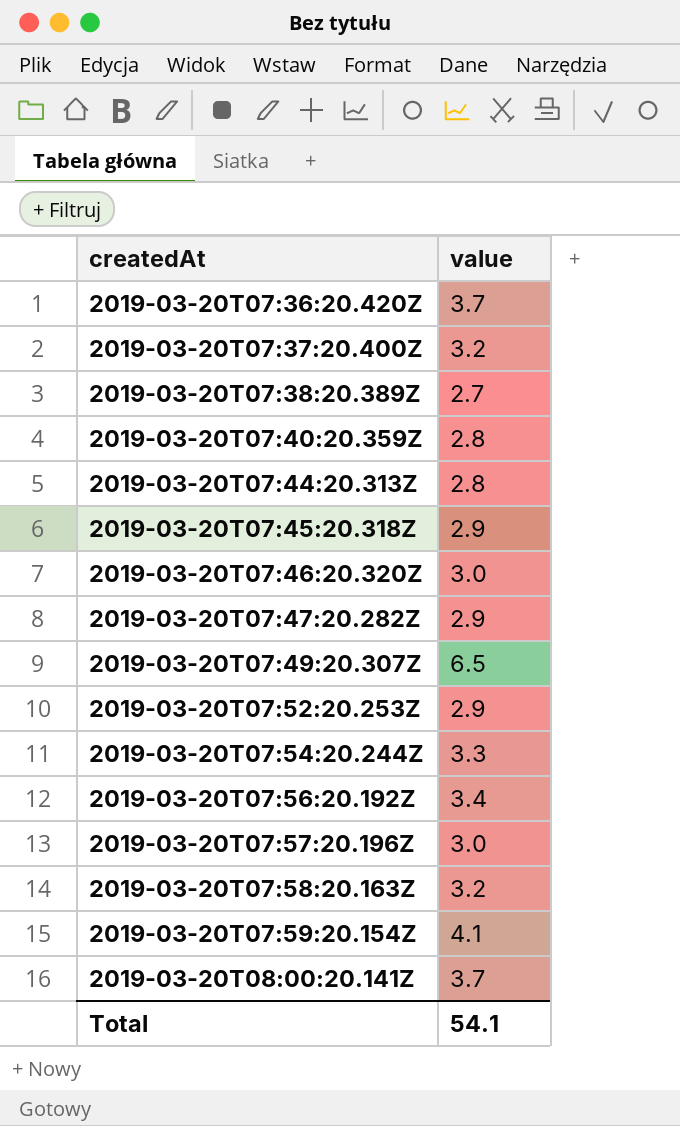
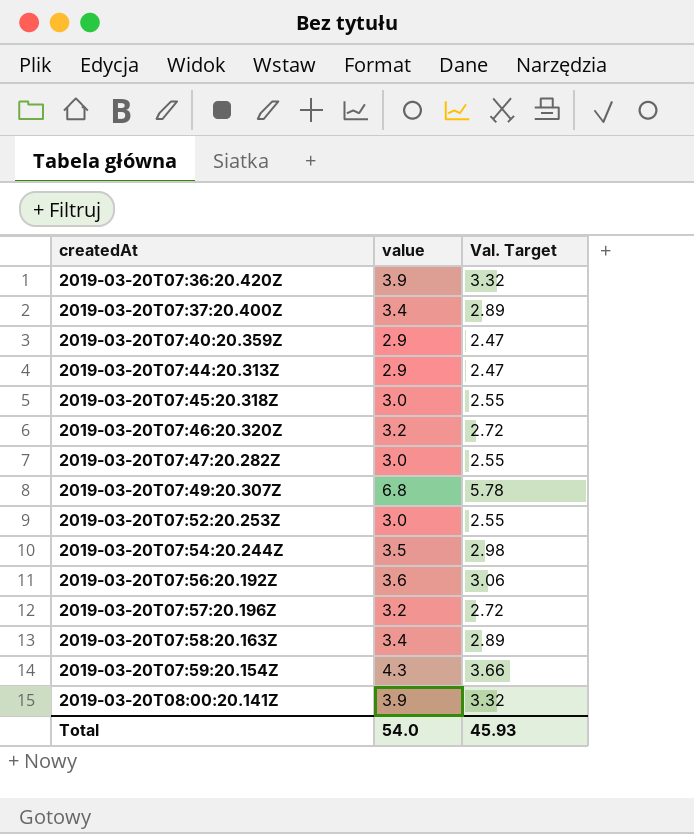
column Val. Target | formula: none -> [value] * 0.85
row 2019-03-20T07:38:20.389Z: 2.7 -> none
2019-03-20T07:36:20.420Z | value: 3.7 -> 3.9
2019-03-20T07:37:20.400Z | value: 3.2 -> 3.4
2019-03-20T07:40:20.359Z | value: 2.8 -> 2.9
2019-03-20T07:44:20.313Z | value: 2.8 -> 2.9
2019-03-20T07:45:20.318Z | value: 2.9 -> 3.0
2019-03-20T07:46:20.320Z | value: 3.0 -> 3.2
2019-03-20T07:47:20.282Z | value: 2.9 -> 3.0
2019-03-20T07:49:20.307Z | value: 6.5 -> 6.8
2019-03-20T07:52:20.253Z | value: 2.9 -> 3.0
2019-03-20T07:54:20.244Z | value: 3.3 -> 3.5
2019-03-20T07:56:20.192Z | value: 3.4 -> 3.6
2019-03-20T07:57:20.196Z | value: 3.0 -> 3.2
2019-03-20T07:58:20.163Z | value: 3.2 -> 3.4
2019-03-20T07:59:20.154Z | value: 4.1 -> 4.3
2019-03-20T08:00:20.141Z | value: 3.7 -> 3.9
Total | value: 54.1 -> 54.0

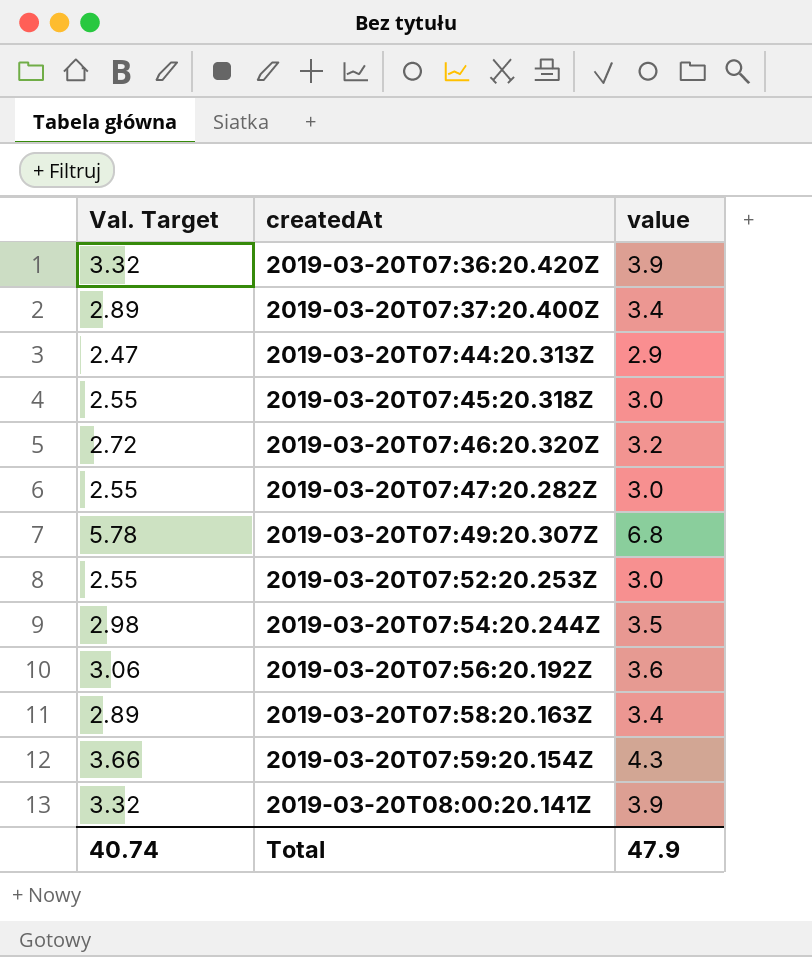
column Val. Target | position: 3 -> 1
row 2019-03-20T07:40:20.359Z: 2.9 | 2.47 -> none
row 2019-03-20T07:57:20.196Z: 3.2 | 2.72 -> none
Total | Val. Target: 45.93 -> 40.74
Total | value: 54.0 -> 47.9

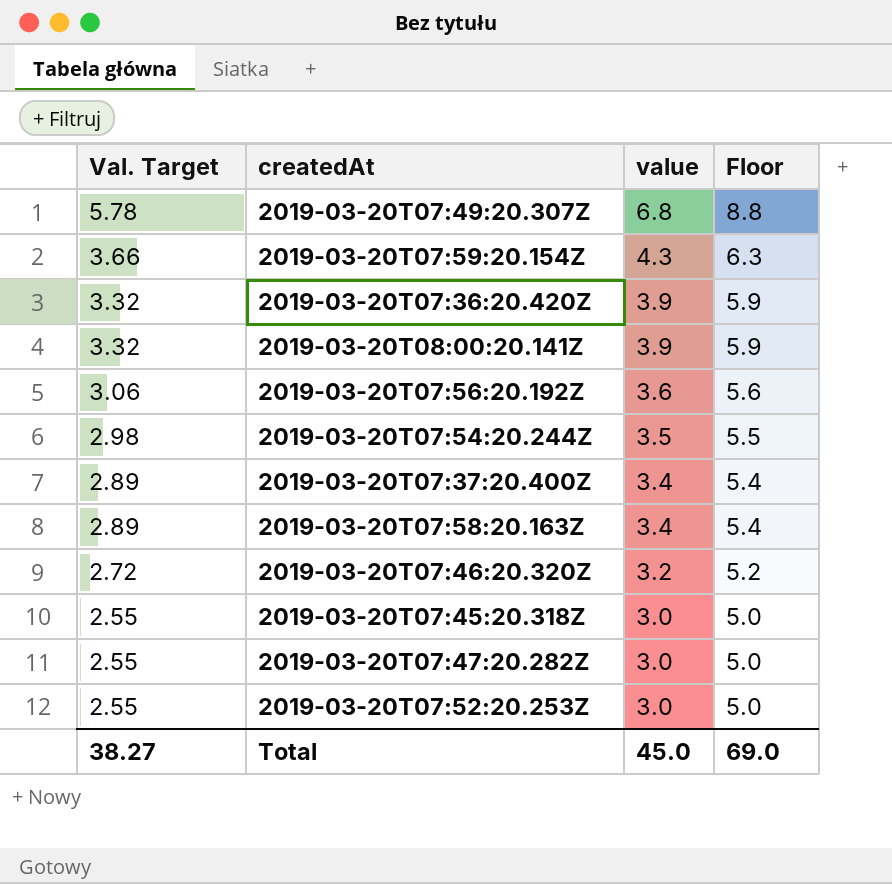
row order: createdAt ascending -> Val. Target descending
column Floor | formula: none -> [value] + 2
row 2019-03-20T07:44:20.313Z: 2.47 | 2.9 -> none
Total | Val. Target: 40.74 -> 38.27
Total | value: 47.9 -> 45.0

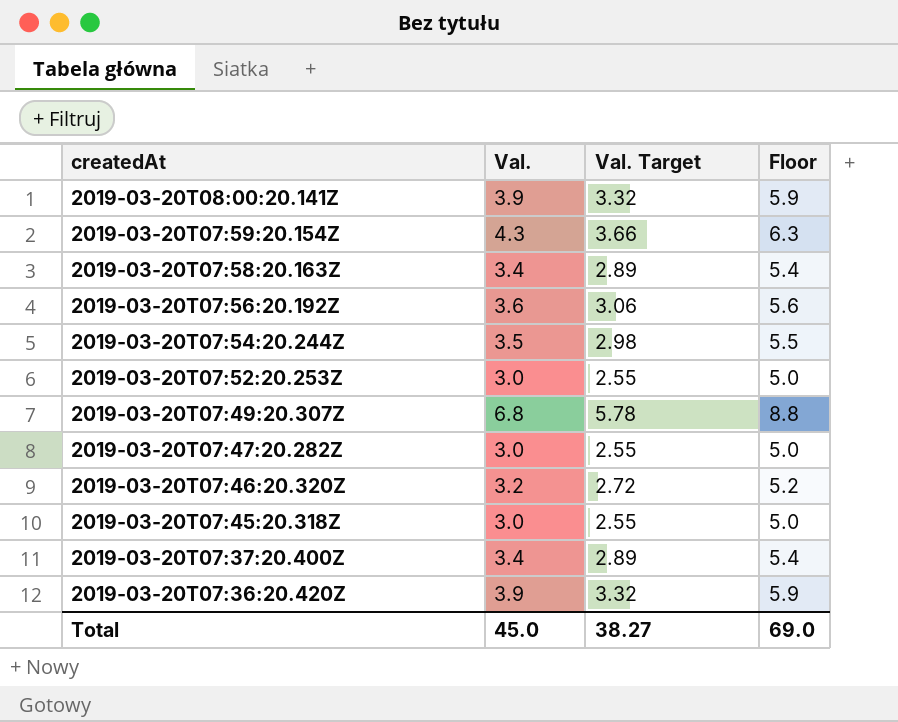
row order: Val. Target descending -> createdAt descending
column name: value -> Val.
column Val. Target | position: 1 -> 3

